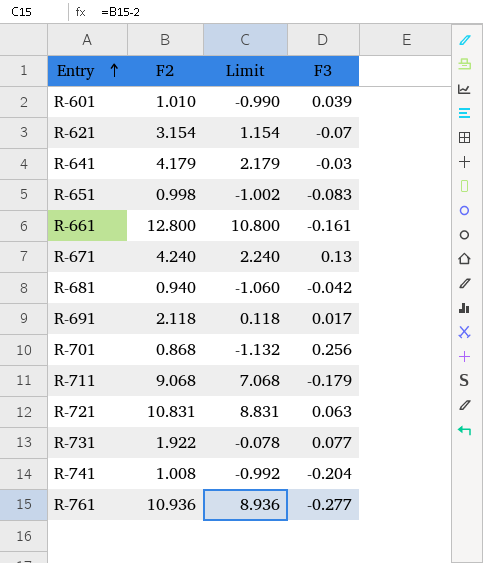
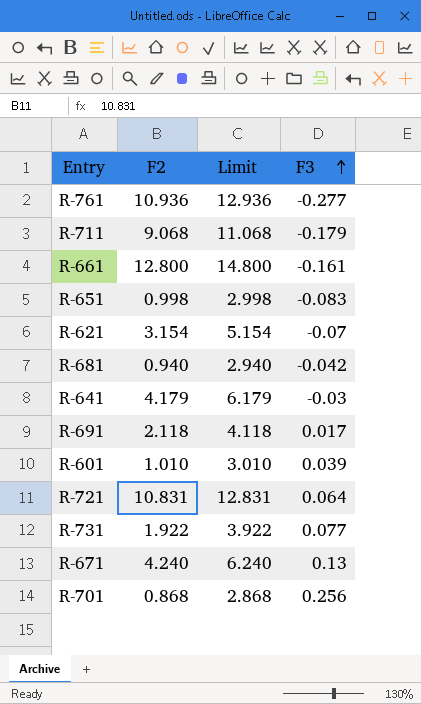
row order: Entry ascending -> F3 ascending
column Limit | formula: [F2] - 2 -> [F2] + 2
row R-741: 1.008 | -0.992 | -0.204 -> none
R-721 | F3: 0.063 -> 0.064

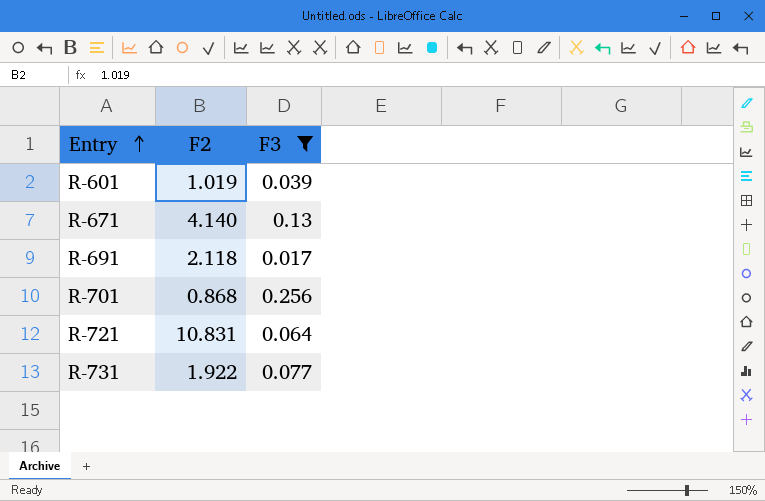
filter: none -> F3 >= 0.017
row order: F3 ascending -> Entry ascending
column Limit | formula: [F2] + 2 -> none
R-601 | F2: 1.010 -> 1.019
R-671 | F2: 4.240 -> 4.140

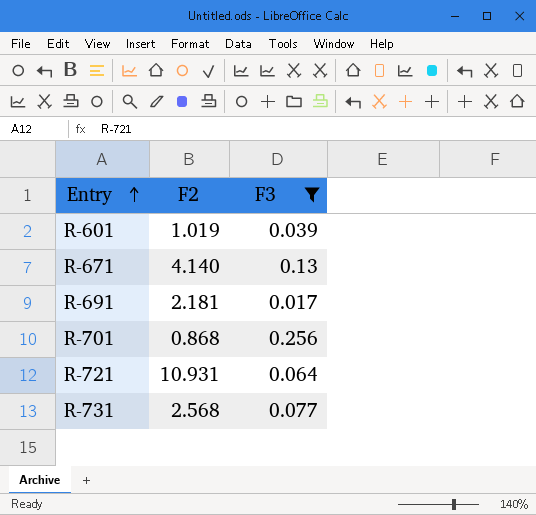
R-691 | F2: 2.118 -> 2.181
R-721 | F2: 10.831 -> 10.931
R-731 | F2: 1.922 -> 2.568

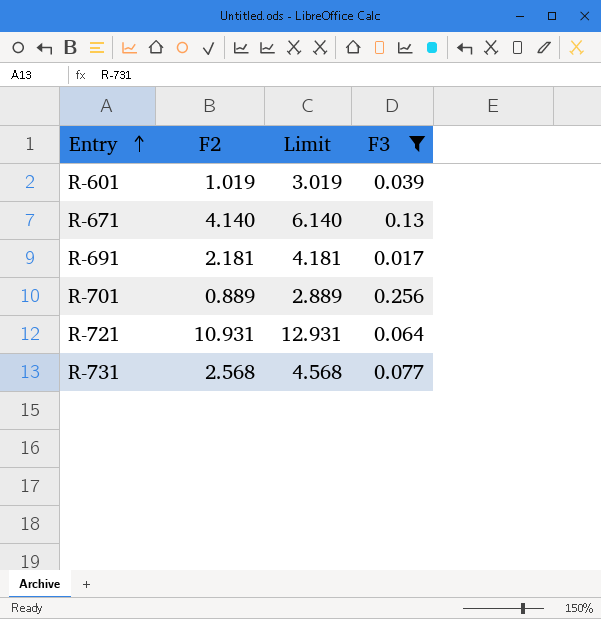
column Limit | formula: none -> [F2] + 2
R-701 | F2: 0.868 -> 0.889

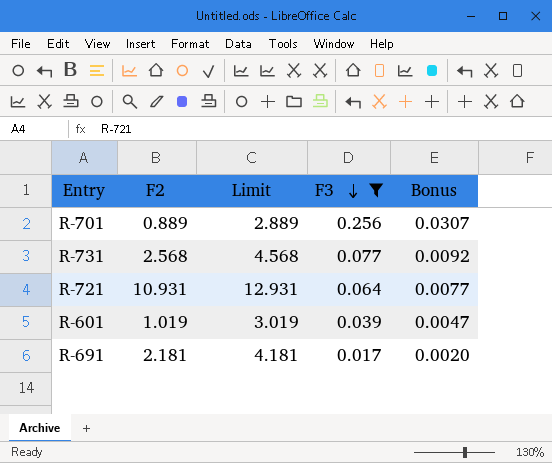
row order: Entry ascending -> F3 descending
column Bonus | formula: none -> [F3] * 0.12
row R-671: 4.140 | 6.140 | 0.13 -> none

